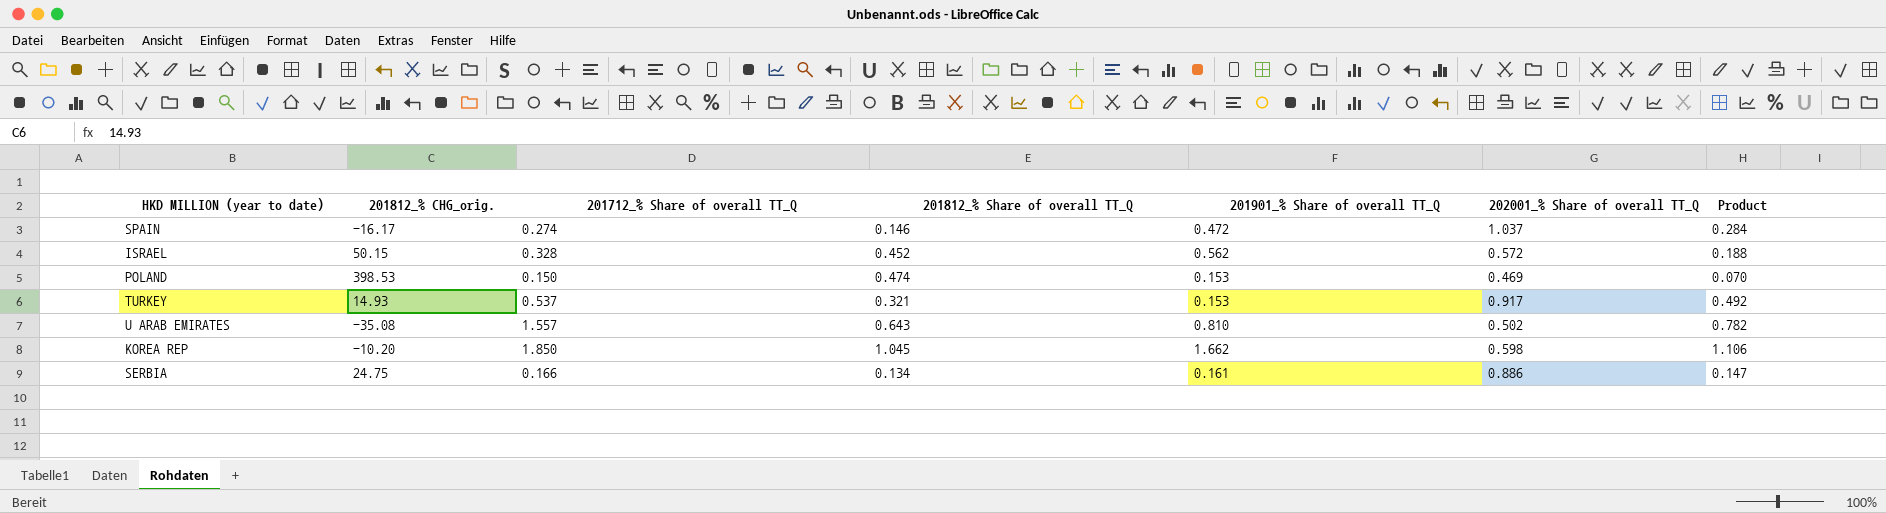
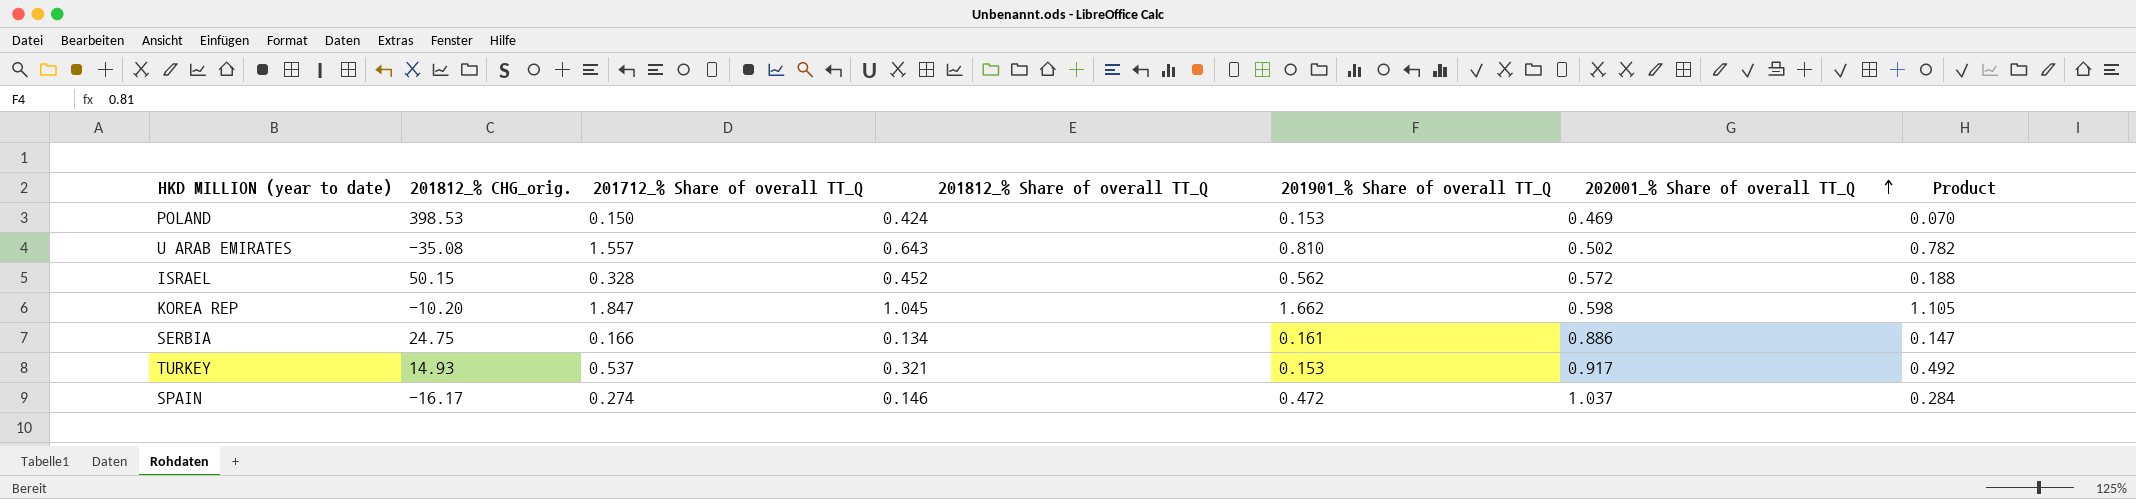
row order: none -> 202001_% Share of overall TT_Q ascending
POLAND | 201812_% Share of overall TT_Q: 0.474 -> 0.424
KOREA REP | 201712_% Share of overall TT_Q: 1.850 -> 1.847
KOREA REP | Product: 1.106 -> 1.105

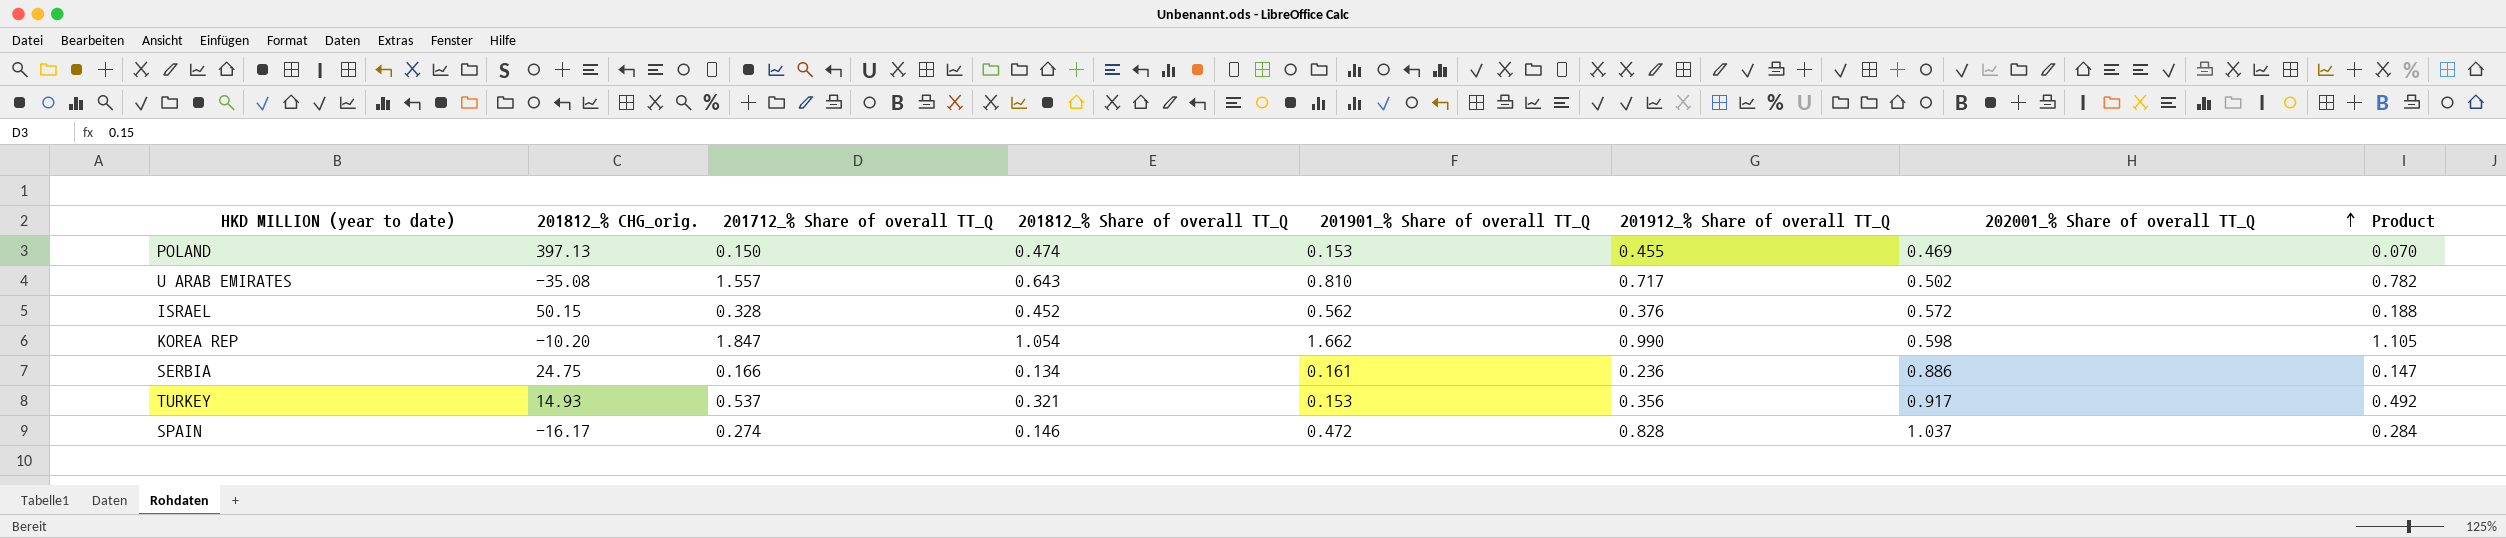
column 201912_% Share of overall TT_Q | position: none -> 6
POLAND | 201812_% CHG_orig.: 398.53 -> 397.13
POLAND | 201812_% Share of overall TT_Q: 0.424 -> 0.474
KOREA REP | 201812_% Share of overall TT_Q: 1.045 -> 1.054

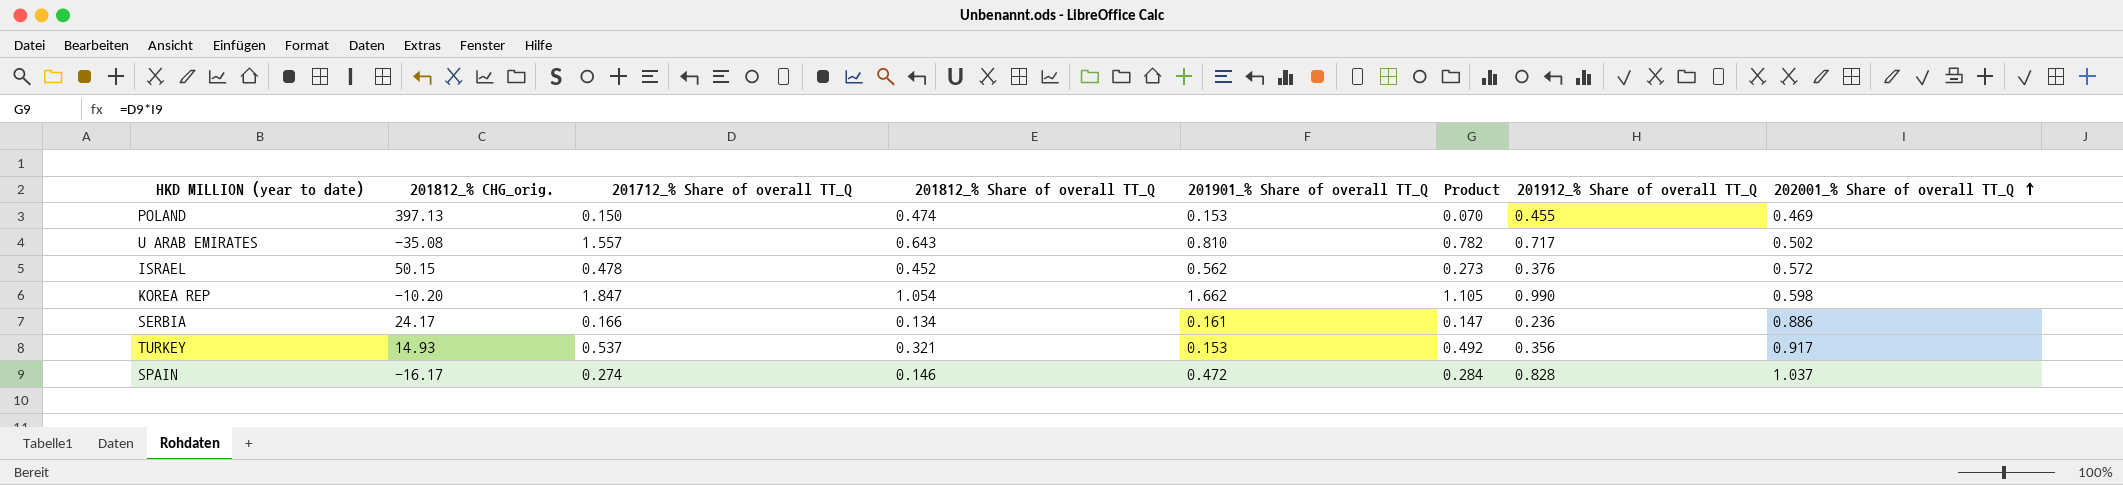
column Product | position: 8 -> 6
ISRAEL | 201712_% Share of overall TT_Q: 0.328 -> 0.478
ISRAEL | Product: 0.188 -> 0.273
SERBIA | 201812_% CHG_orig.: 24.75 -> 24.17

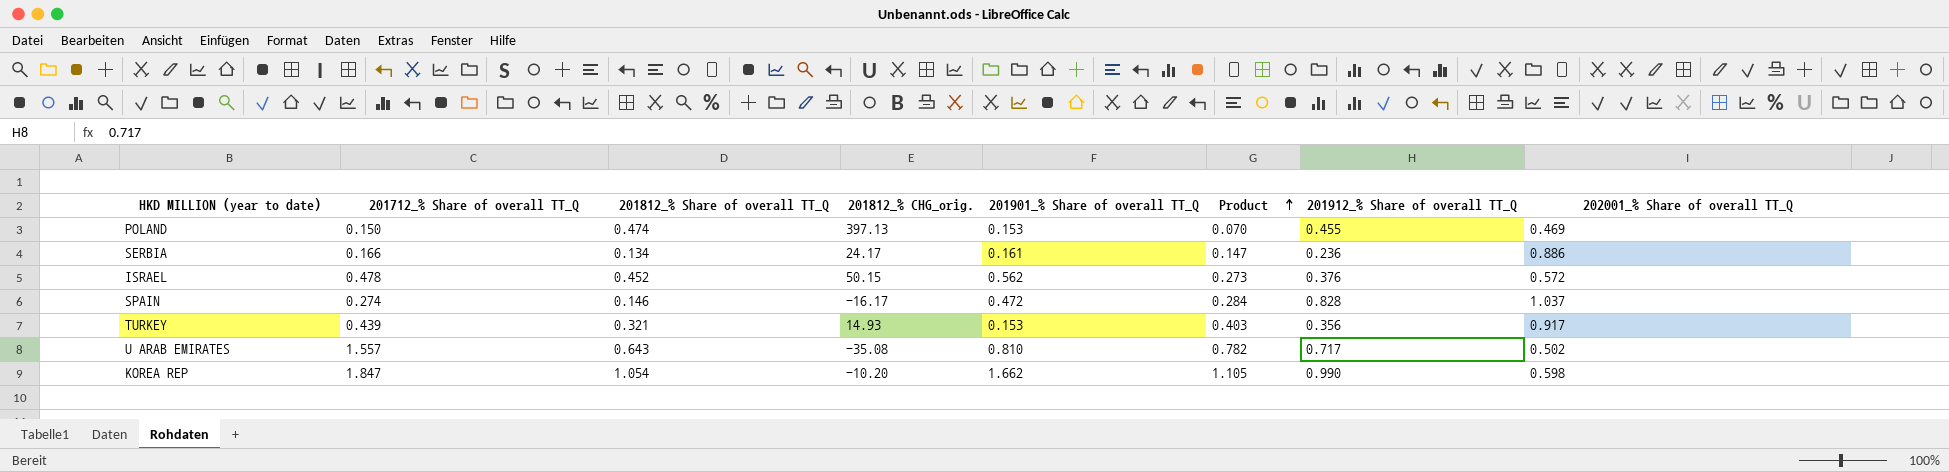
row order: 202001_% Share of overall TT_Q ascending -> Product ascending
column 201812_% CHG_orig. | position: 2 -> 4
TURKEY | 201712_% Share of overall TT_Q: 0.537 -> 0.439
TURKEY | Product: 0.492 -> 0.403

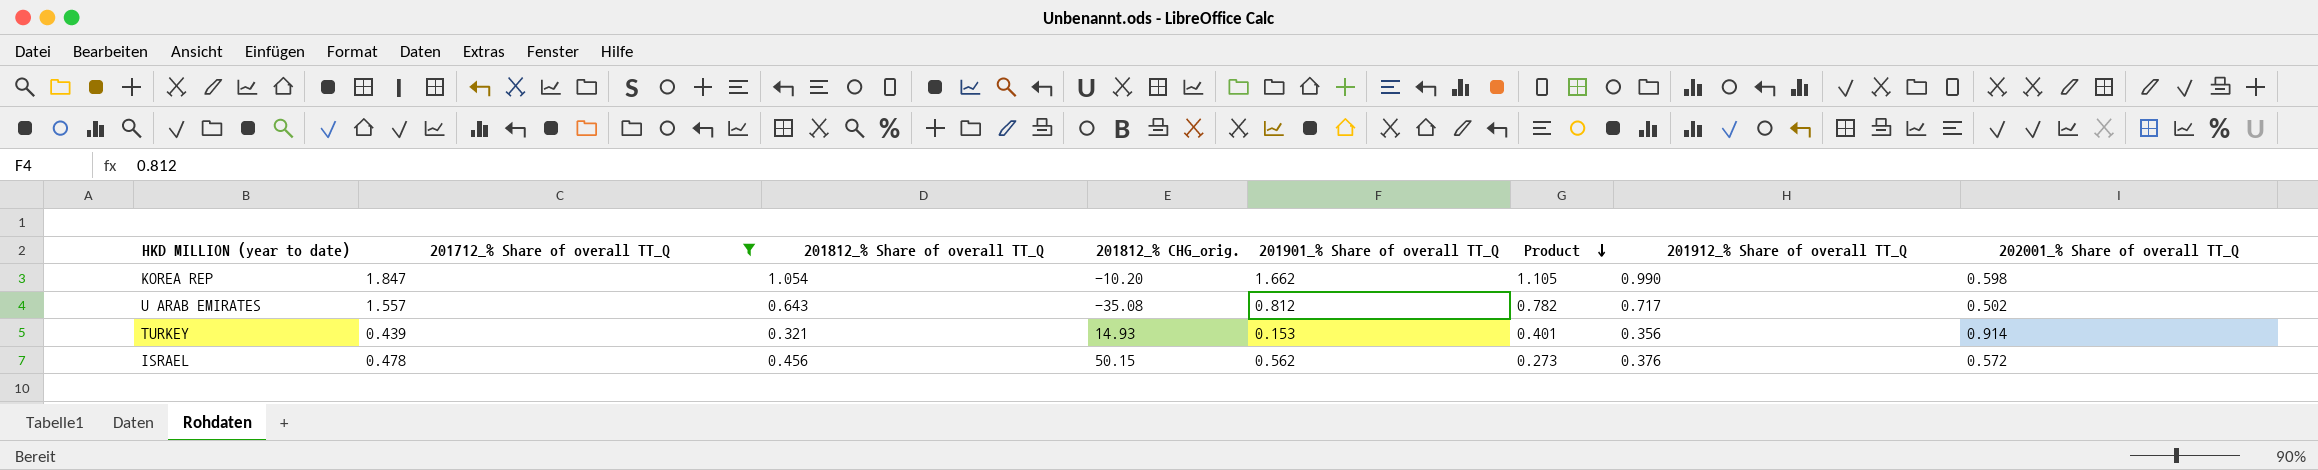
filter: none -> 201712_% Share of overall TT_Q >= 0.439
row order: Product ascending -> Product descending
U ARAB EMIRATES | 201901_% Share of overall TT_Q: 0.810 -> 0.812
TURKEY | Product: 0.403 -> 0.401
TURKEY | 202001_% Share of overall TT_Q: 0.917 -> 0.914
ISRAEL | 201812_% Share of overall TT_Q: 0.452 -> 0.456

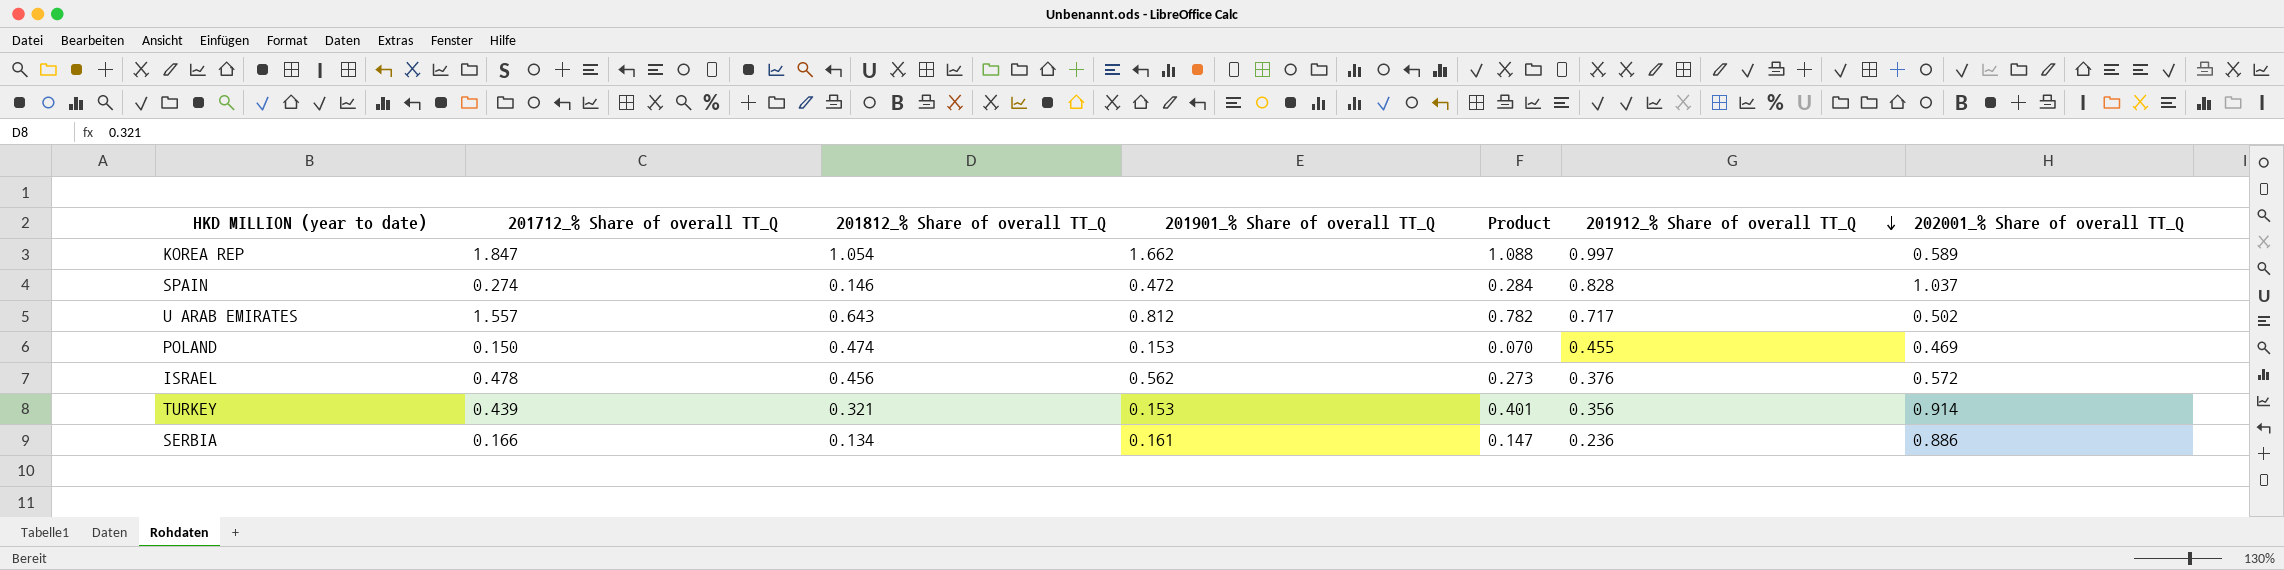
filter: 201712_% Share of overall TT_Q >= 0.439 -> none
row order: Product descending -> 201912_% Share of overall TT_Q descending
column 201812_% CHG_orig. | position: 4 -> none
KOREA REP | Product: 1.105 -> 1.088
KOREA REP | 201912_% Share of overall TT_Q: 0.990 -> 0.997
KOREA REP | 202001_% Share of overall TT_Q: 0.598 -> 0.589

